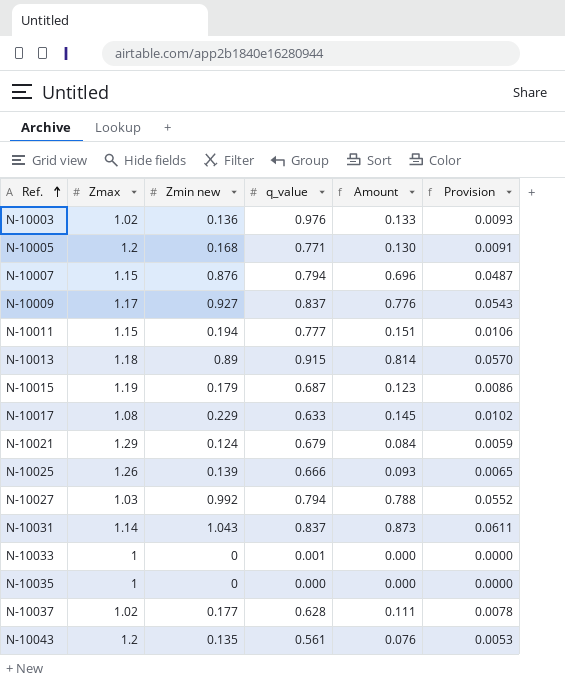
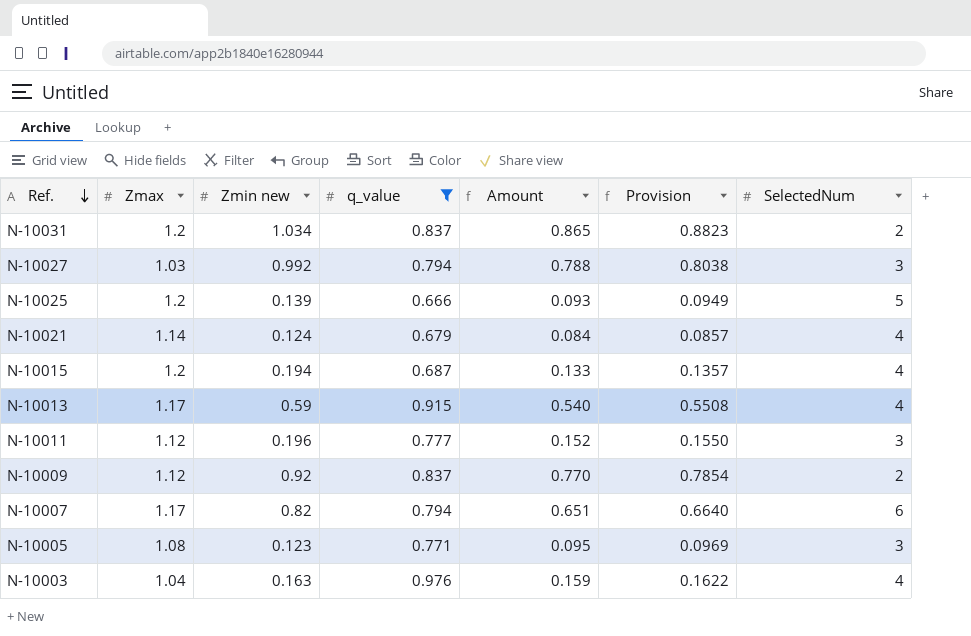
filter: none -> q_value >= 0.666
row order: Ref. ascending -> Ref. descending
column Provision | formula: [Amount] * 0.07 -> [Amount] * 1.02
column SelectedNum | position: none -> 7
N-10031 | Zmax: 1.14 -> 1.2
N-10031 | Zmin new: 1.043 -> 1.034
N-10031 | Amount: 0.873 -> 0.865
N-10025 | Zmax: 1.26 -> 1.2
N-10021 | Zmax: 1.29 -> 1.14
N-10015 | Zmax: 1.19 -> 1.2
N-10015 | Zmin new: 0.179 -> 0.194
N-10015 | Amount: 0.123 -> 0.133
N-10013 | Zmax: 1.18 -> 1.17
N-10013 | Zmin new: 0.89 -> 0.59
N-10013 | Amount: 0.814 -> 0.540
N-10011 | Zmax: 1.15 -> 1.12
N-10011 | Zmin new: 0.194 -> 0.196
N-10011 | Amount: 0.151 -> 0.152
N-10009 | Zmax: 1.17 -> 1.12
N-10009 | Zmin new: 0.927 -> 0.92
N-10009 | Amount: 0.776 -> 0.770
N-10007 | Zmax: 1.15 -> 1.17
N-10007 | Zmin new: 0.876 -> 0.82
N-10007 | Amount: 0.696 -> 0.651
N-10005 | Zmax: 1.2 -> 1.08
N-10005 | Zmin new: 0.168 -> 0.123
N-10005 | Amount: 0.130 -> 0.095
N-10003 | Zmax: 1.02 -> 1.04
N-10003 | Zmin new: 0.136 -> 0.163
N-10003 | Amount: 0.133 -> 0.159

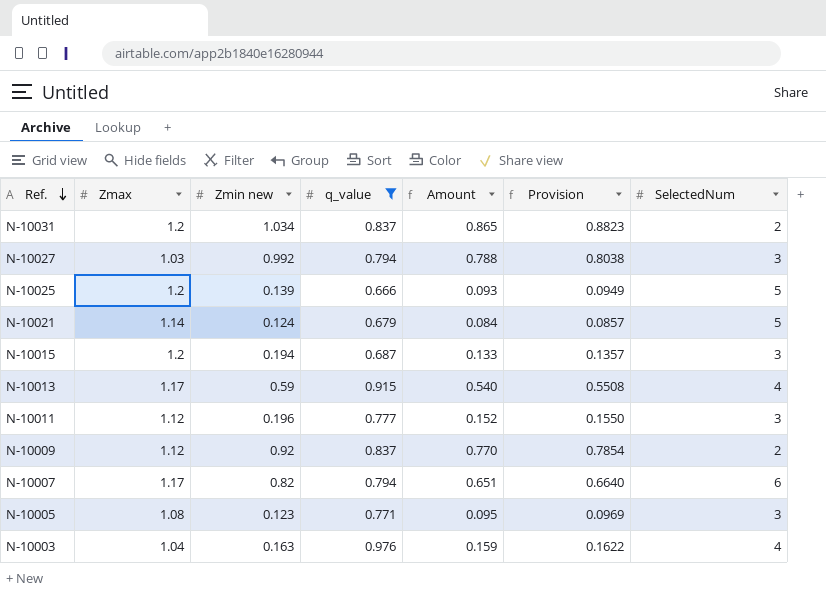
N-10021 | SelectedNum: 4 -> 5
N-10015 | SelectedNum: 4 -> 3

